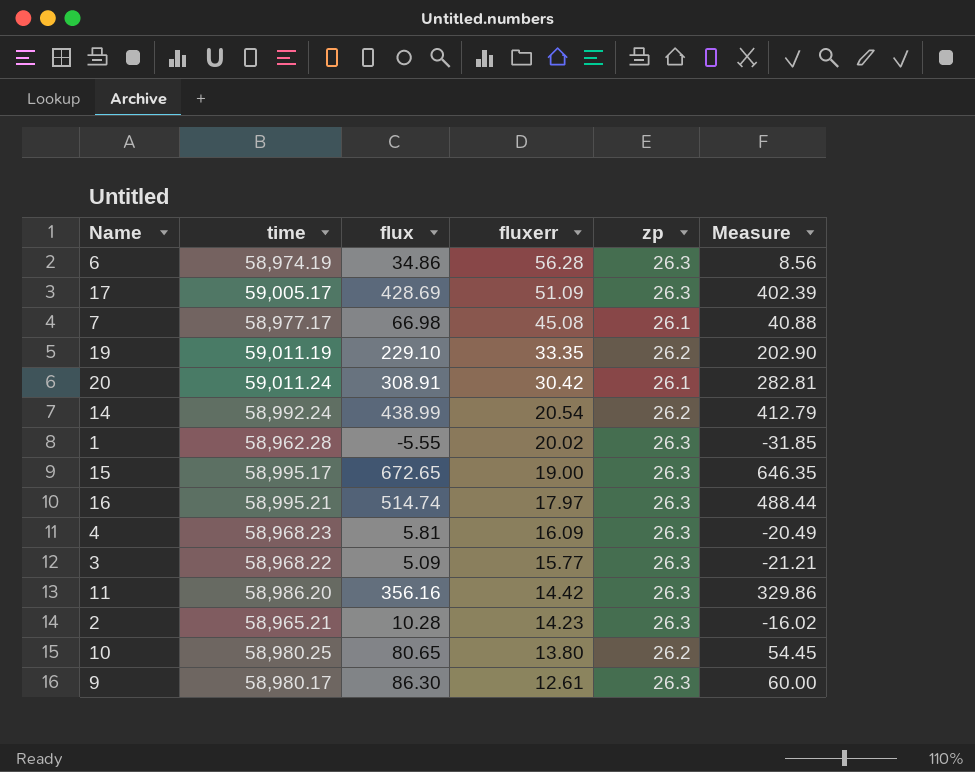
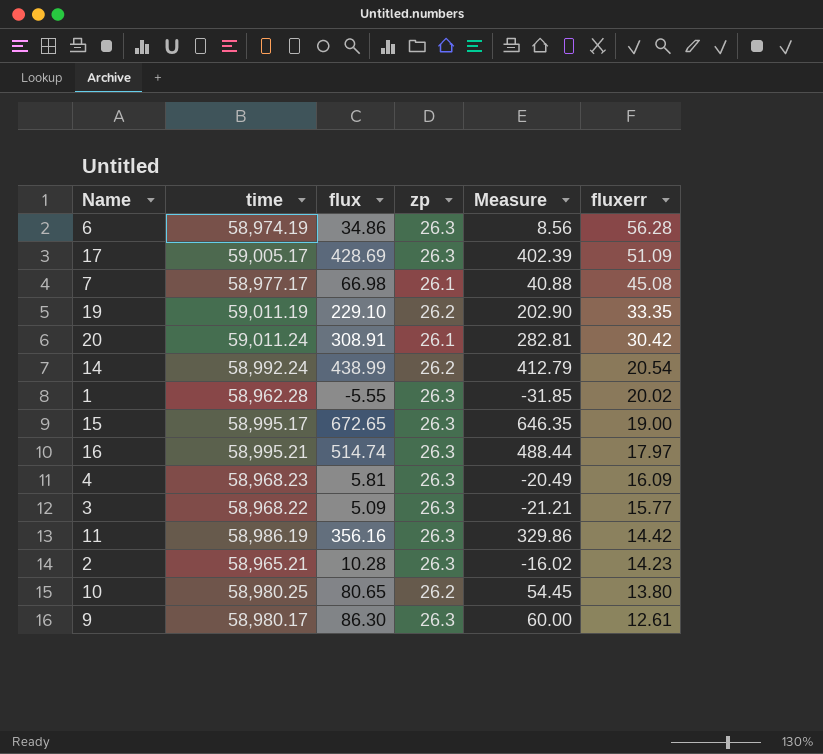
column fluxerr | position: 4 -> 6
11 | time: 58,986.20 -> 58,986.19

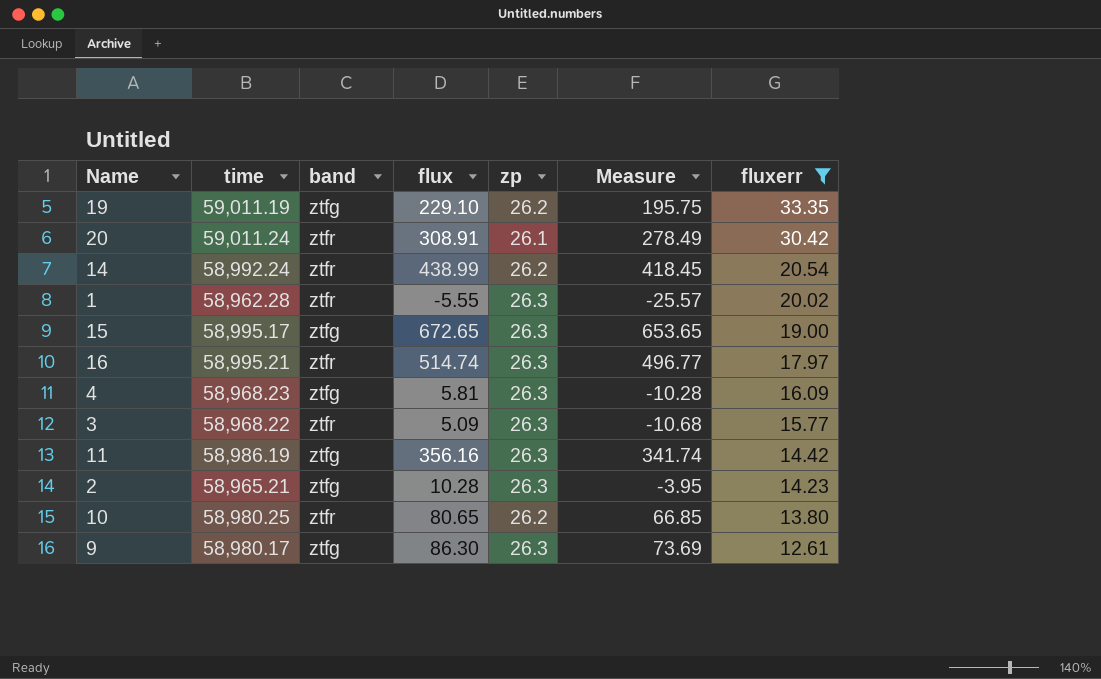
filter: none -> fluxerr <= 33.35
column band | position: none -> 3
column Measure | formula: [flux] - [zp] -> [flux] - [fluxerr]

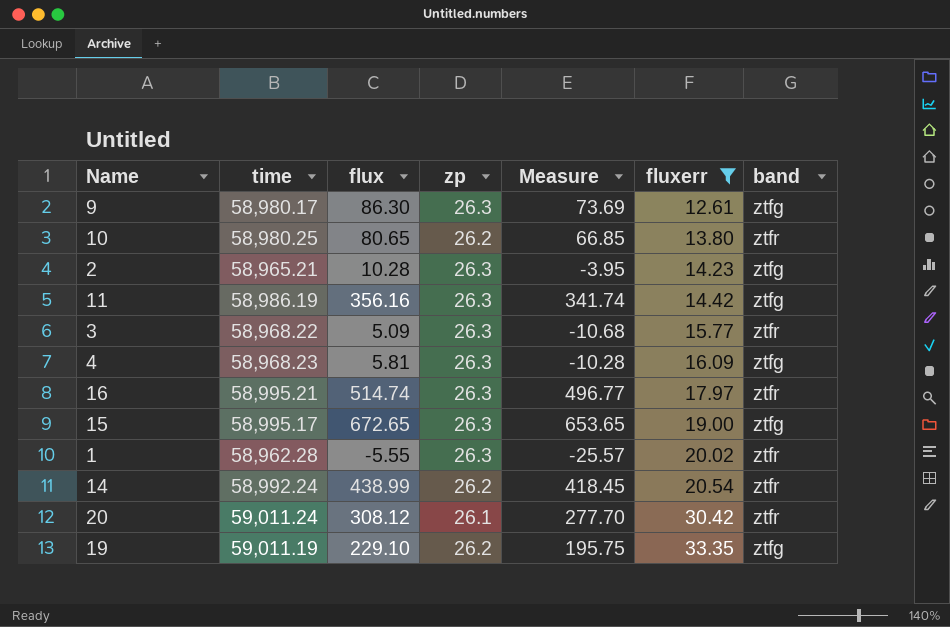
row order: fluxerr descending -> fluxerr ascending
column band | position: 3 -> 7
20 | flux: 308.91 -> 308.12
20 | Measure: 278.49 -> 277.70

